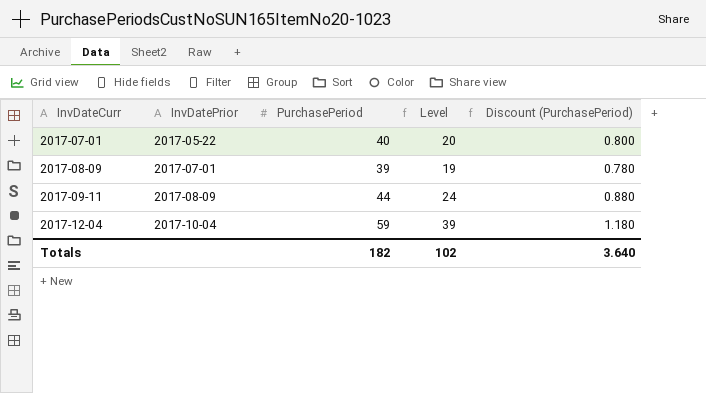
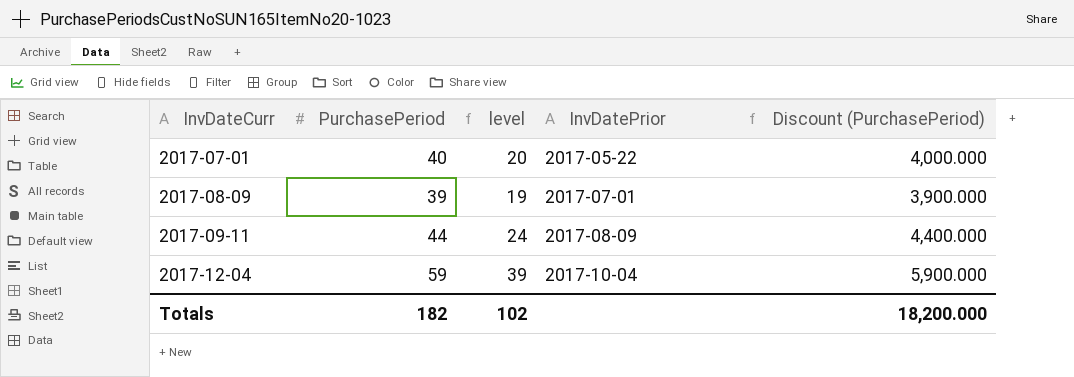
column name: Level -> level
column InvDatePrior | position: 2 -> 4
column Discount (PurchasePeriod) | formula: [PurchasePeriod] * 0.02 -> [PurchasePeriod] * 100
Totals | Discount (PurchasePeriod): 3.640 -> 18,200.000

